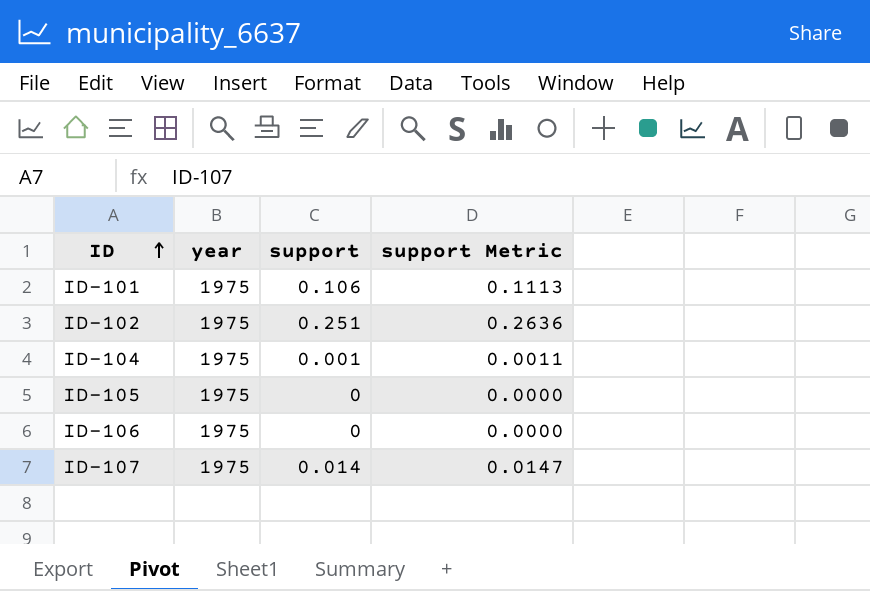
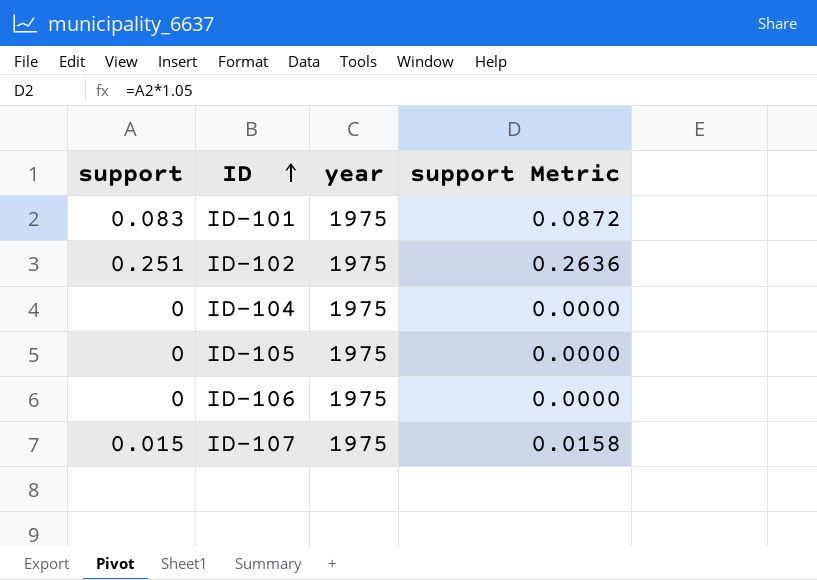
column support | position: 3 -> 1
ID-101 | support: 0.106 -> 0.083
ID-101 | support Metric: 0.1113 -> 0.0872
ID-104 | support: 0.001 -> 0
ID-104 | support Metric: 0.0011 -> 0.0000
ID-107 | support: 0.014 -> 0.015
ID-107 | support Metric: 0.0147 -> 0.0158

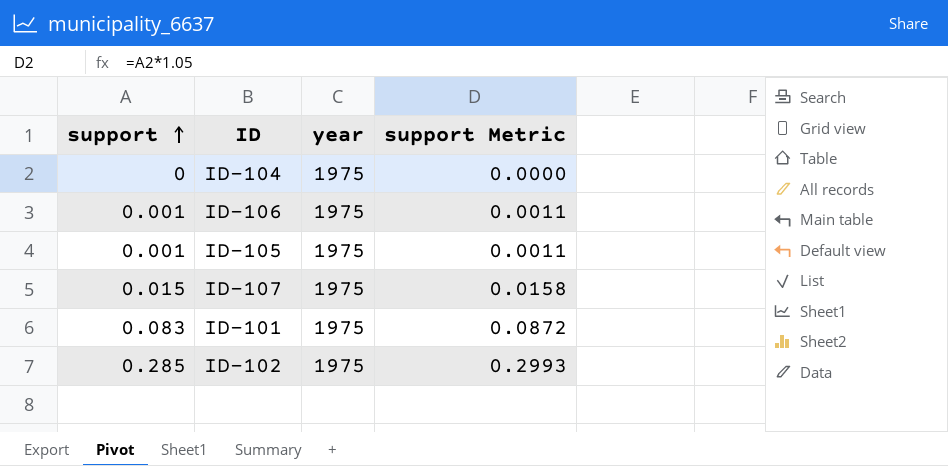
row order: ID ascending -> support ascending
ID-106 | support: 0 -> 0.001
ID-106 | support Metric: 0.0000 -> 0.0011
ID-105 | support: 0 -> 0.001
ID-105 | support Metric: 0.0000 -> 0.0011
ID-102 | support: 0.251 -> 0.285
ID-102 | support Metric: 0.2636 -> 0.2993

